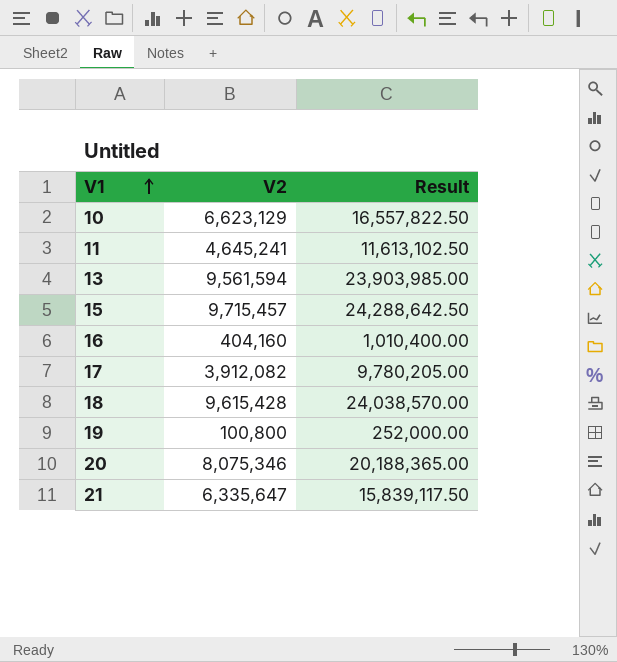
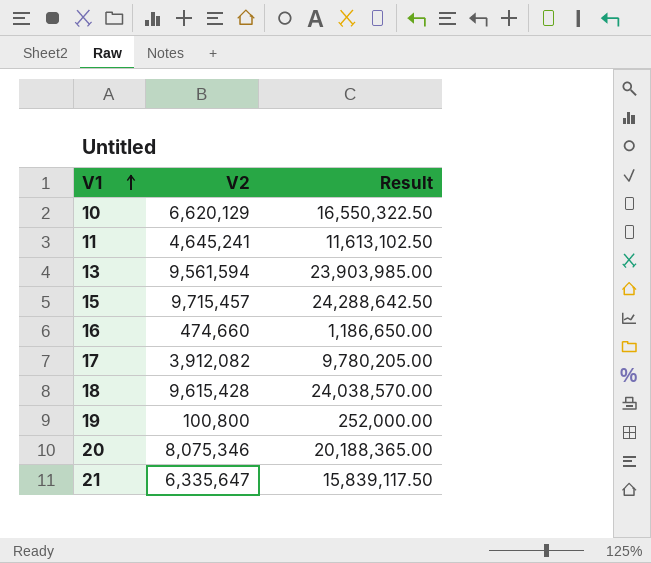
10 | V2: 6,623,129 -> 6,620,129
10 | Result: 16,557,822.50 -> 16,550,322.50
16 | V2: 404,160 -> 474,660
16 | Result: 1,010,400.00 -> 1,186,650.00

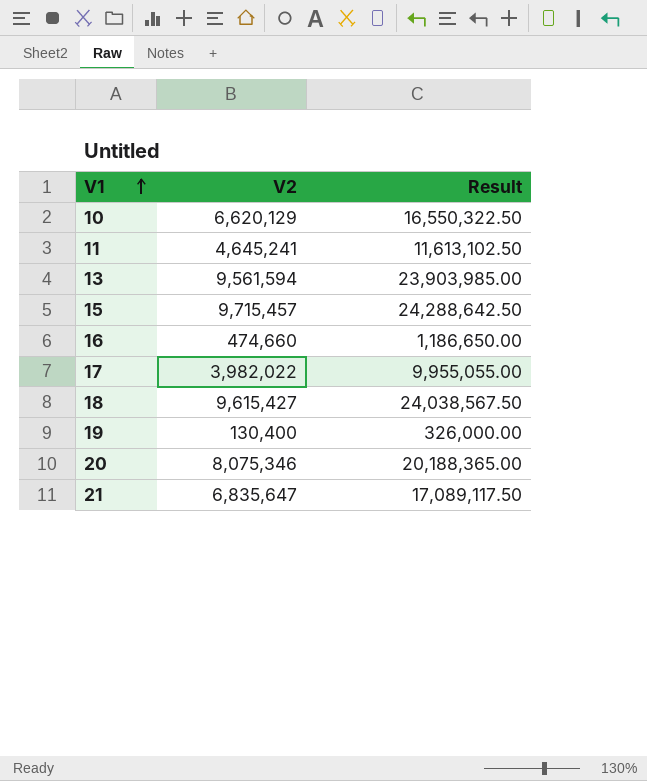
17 | V2: 3,912,082 -> 3,982,022
17 | Result: 9,780,205.00 -> 9,955,055.00
18 | V2: 9,615,428 -> 9,615,427
18 | Result: 24,038,570.00 -> 24,038,567.50
19 | V2: 100,800 -> 130,400
19 | Result: 252,000.00 -> 326,000.00
21 | V2: 6,335,647 -> 6,835,647
21 | Result: 15,839,117.50 -> 17,089,117.50

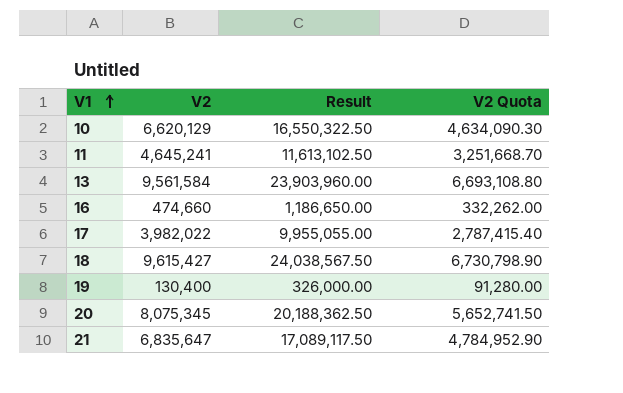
column V2 Quota | formula: none -> [V2] * 0.7
row 15: 9,715,457 | 24,288,642.50 -> none
13 | V2: 9,561,594 -> 9,561,584
13 | Result: 23,903,985.00 -> 23,903,960.00
20 | V2: 8,075,346 -> 8,075,345
20 | Result: 20,188,365.00 -> 20,188,362.50

